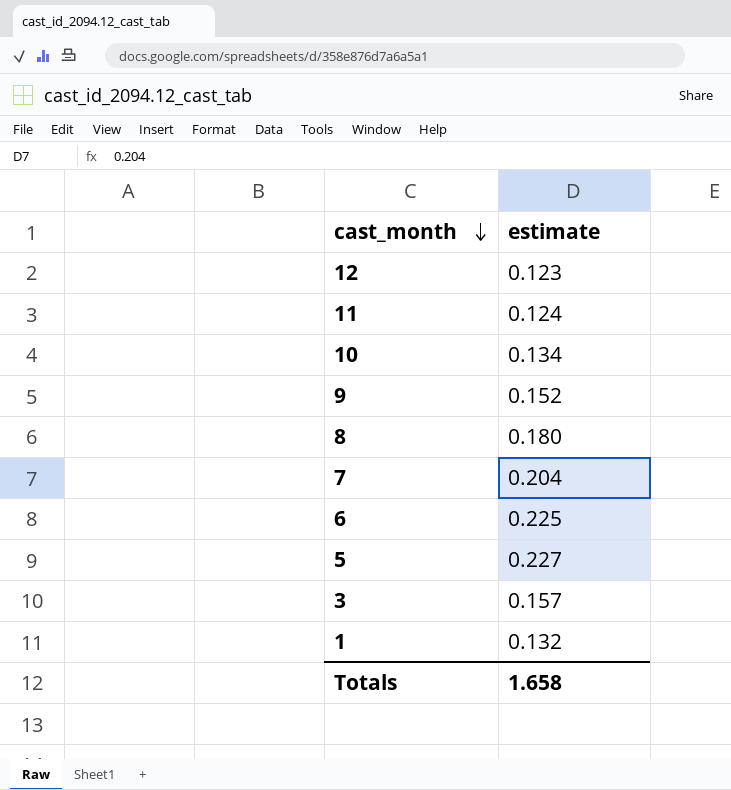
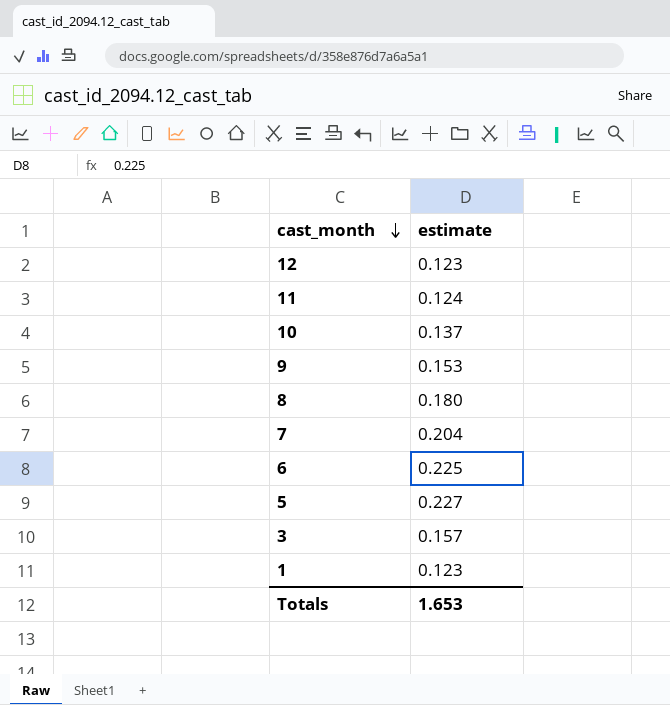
10 | estimate: 0.134 -> 0.137
9 | estimate: 0.152 -> 0.153
1 | estimate: 0.132 -> 0.123
Totals | estimate: 1.658 -> 1.653

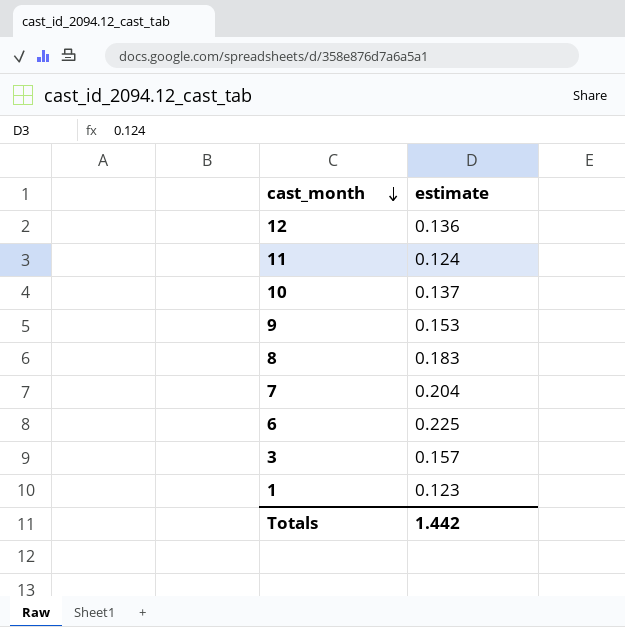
row 5: 0.227 -> none
12 | estimate: 0.123 -> 0.136
8 | estimate: 0.180 -> 0.183
Totals | estimate: 1.653 -> 1.442

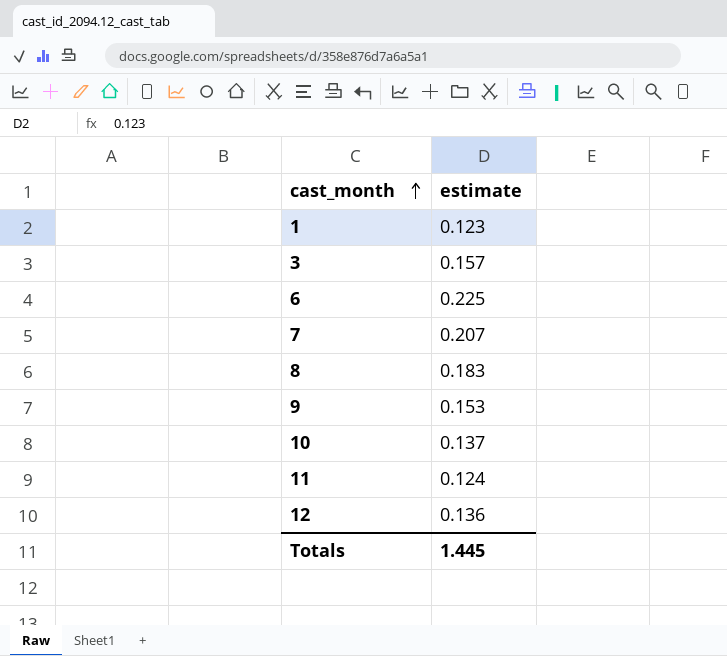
row order: cast_month descending -> cast_month ascending
7 | estimate: 0.204 -> 0.207
Totals | estimate: 1.442 -> 1.445

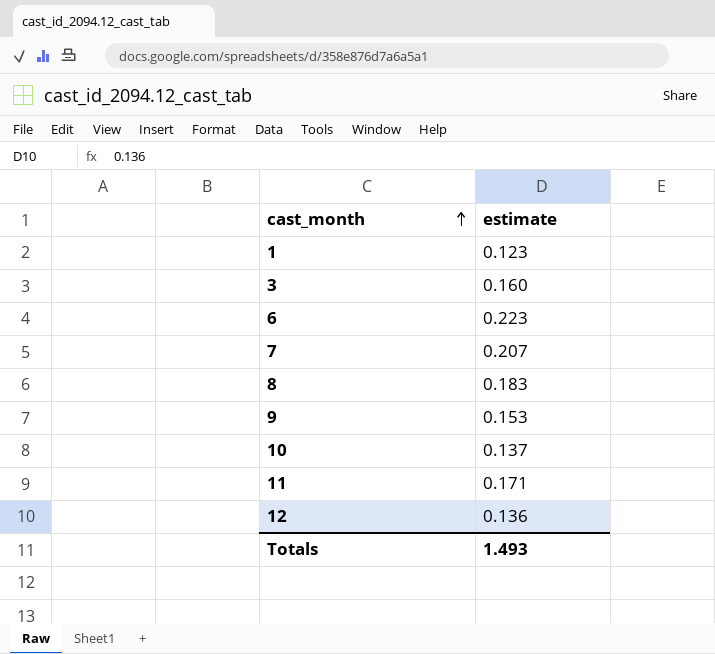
3 | estimate: 0.157 -> 0.160
6 | estimate: 0.225 -> 0.223
11 | estimate: 0.124 -> 0.171
Totals | estimate: 1.445 -> 1.493

